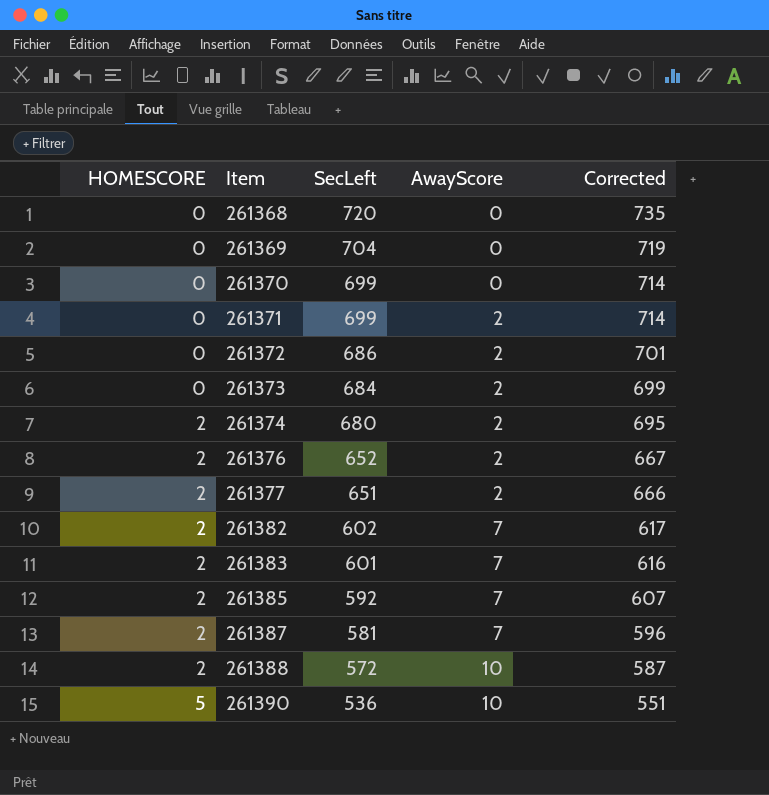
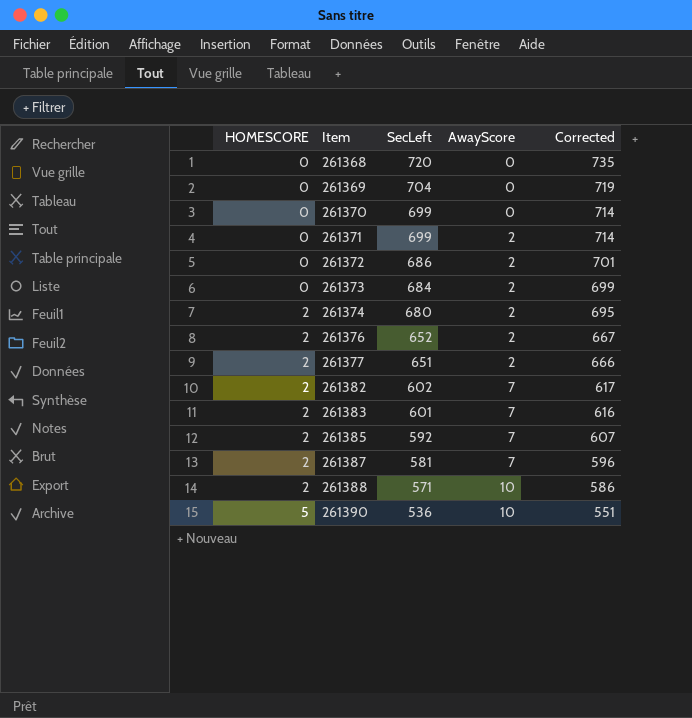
261388 | SecLeft: 572 -> 571
261388 | Corrected: 587 -> 586

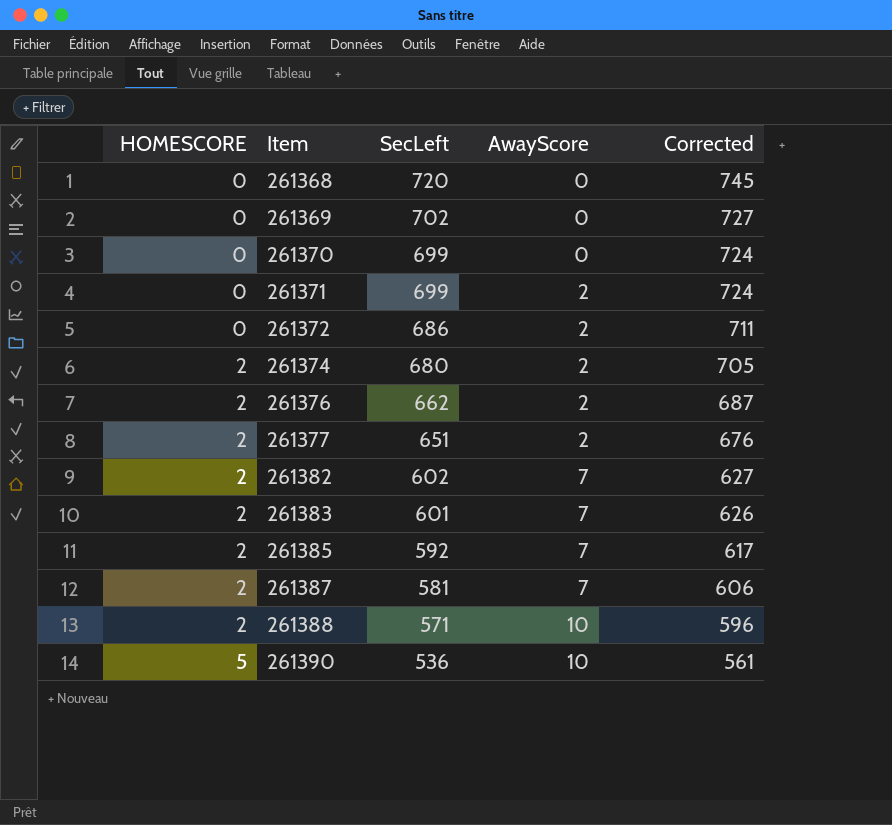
column Corrected | formula: [SecLeft] + 15 -> [SecLeft] + 25
row 261373: 0 | 684 | 2 | 699 -> none
261369 | SecLeft: 704 -> 702
261376 | SecLeft: 652 -> 662

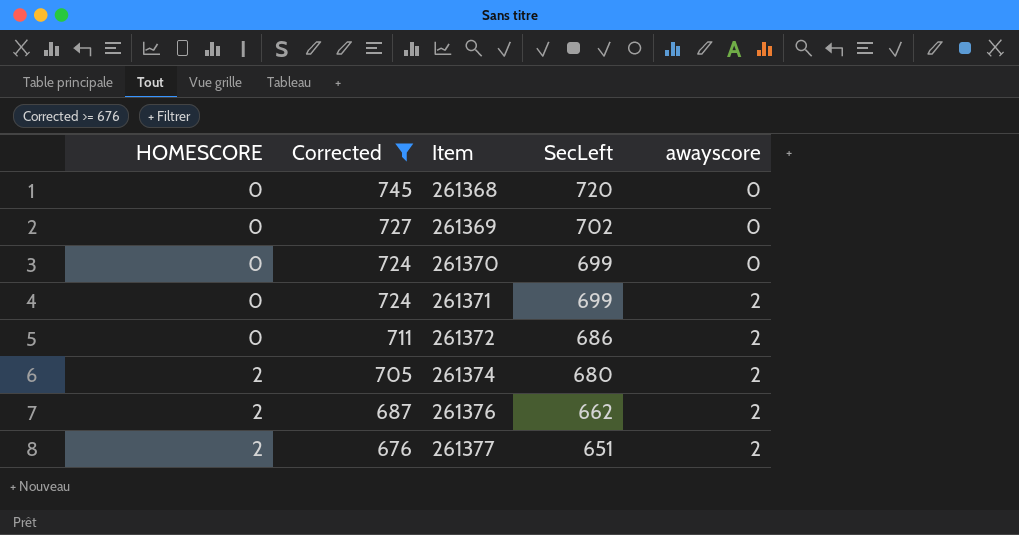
filter: none -> Corrected >= 676
column Corrected | position: 5 -> 2
column name: AwayScore -> awayscore

